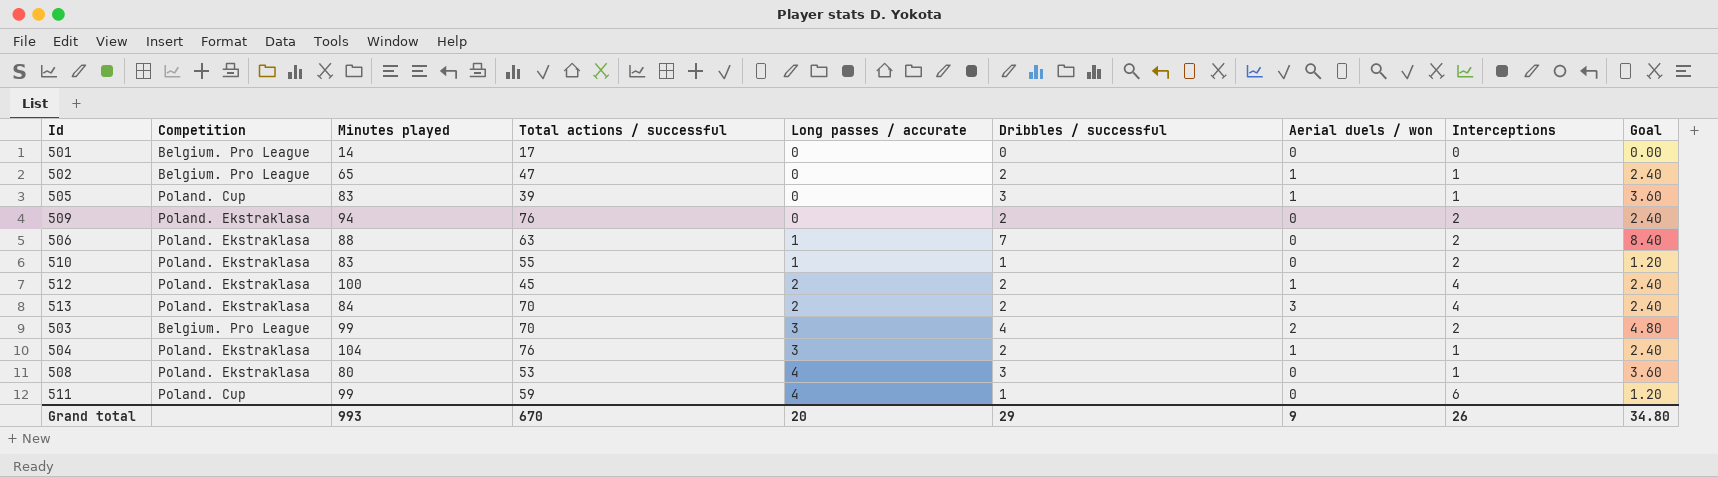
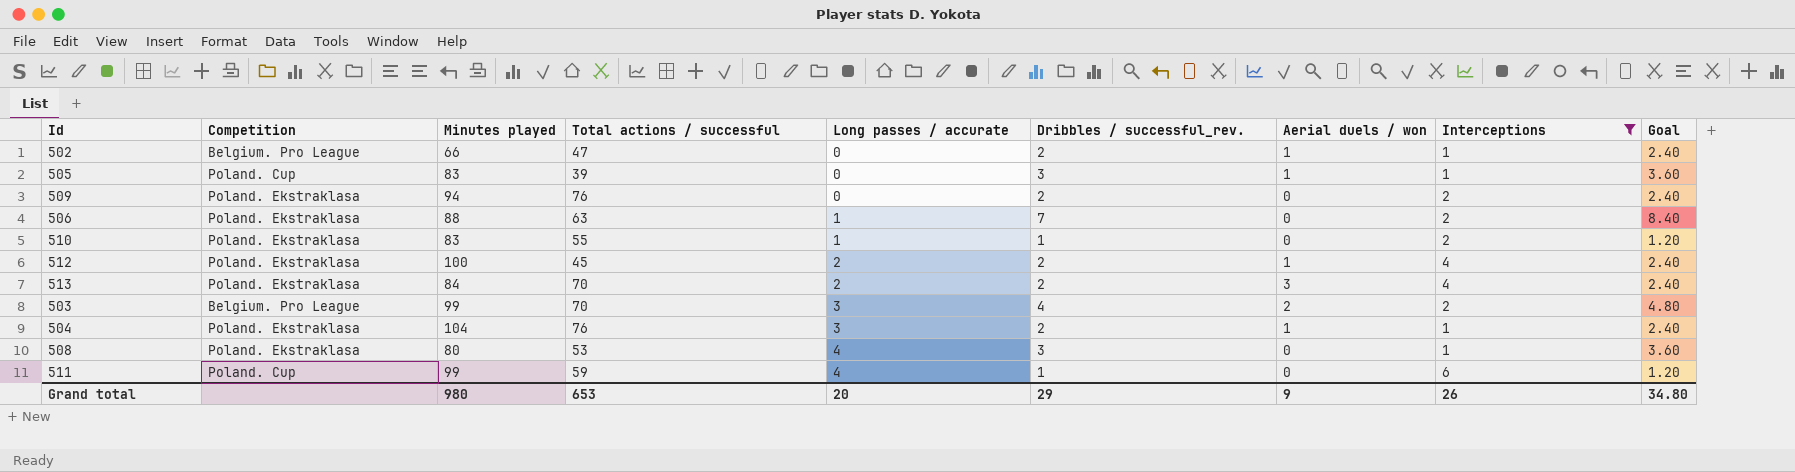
filter: none -> Interceptions != 0
column name: Dribbles / successful -> Dribbles / successful_rev.
502 | Minutes played: 65 -> 66
Grand total | Minutes played: 993 -> 980
Grand total | Total actions / successful: 670 -> 653

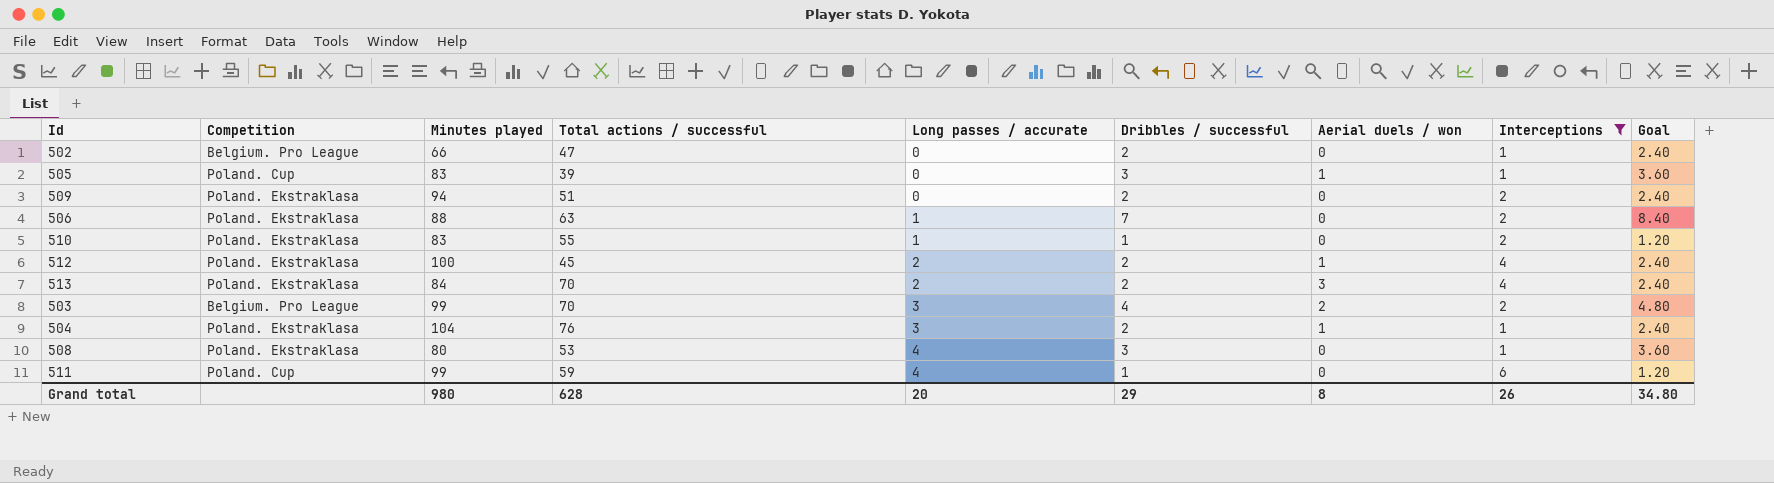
column name: Dribbles / successful_rev. -> Dribbles / successful
502 | Aerial duels / won: 1 -> 0
509 | Total actions / successful: 76 -> 51
Grand total | Total actions / successful: 653 -> 628
Grand total | Aerial duels / won: 9 -> 8

